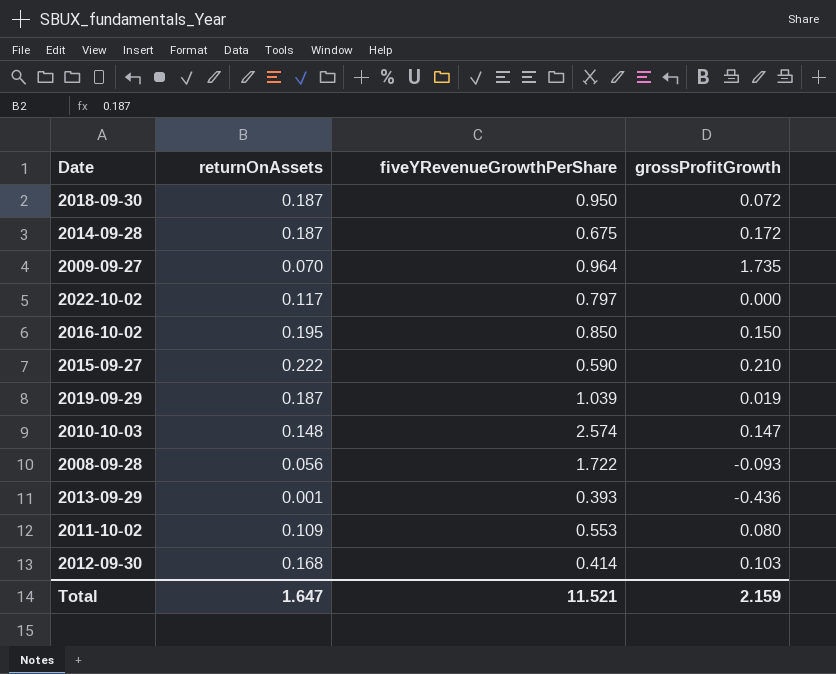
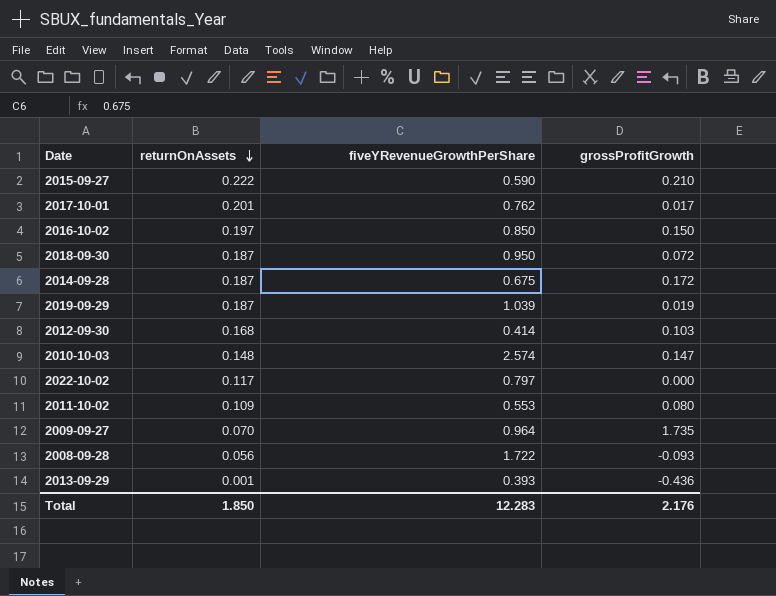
row order: none -> returnOnAssets descending
row 2017-10-01: none -> 0.201 | 0.762 | 0.017
2016-10-02 | returnOnAssets: 0.195 -> 0.197
Total | returnOnAssets: 1.647 -> 1.850
Total | fiveYRevenueGrowthPerShare: 11.521 -> 12.283
Total | grossProfitGrowth: 2.159 -> 2.176

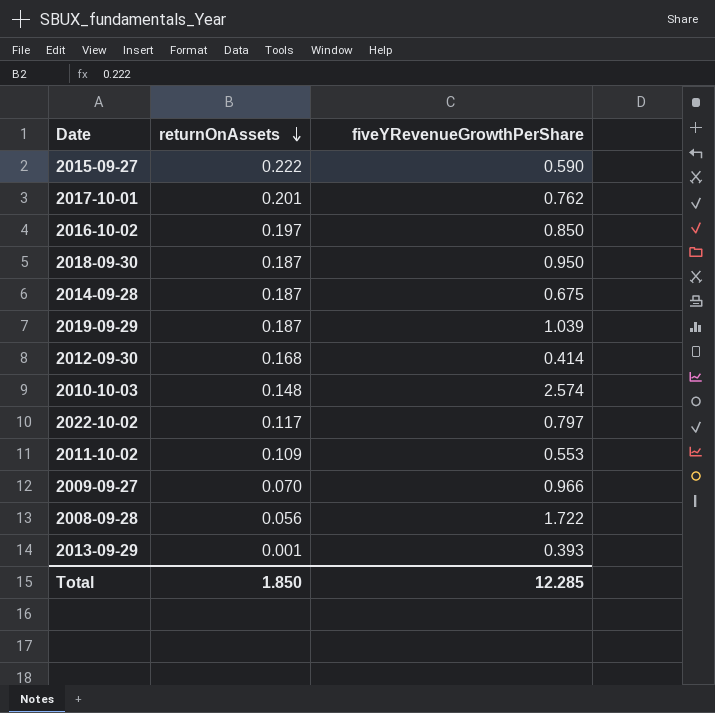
column grossProfitGrowth | position: 4 -> none
2009-09-27 | fiveYRevenueGrowthPerShare: 0.964 -> 0.966
Total | fiveYRevenueGrowthPerShare: 12.283 -> 12.285

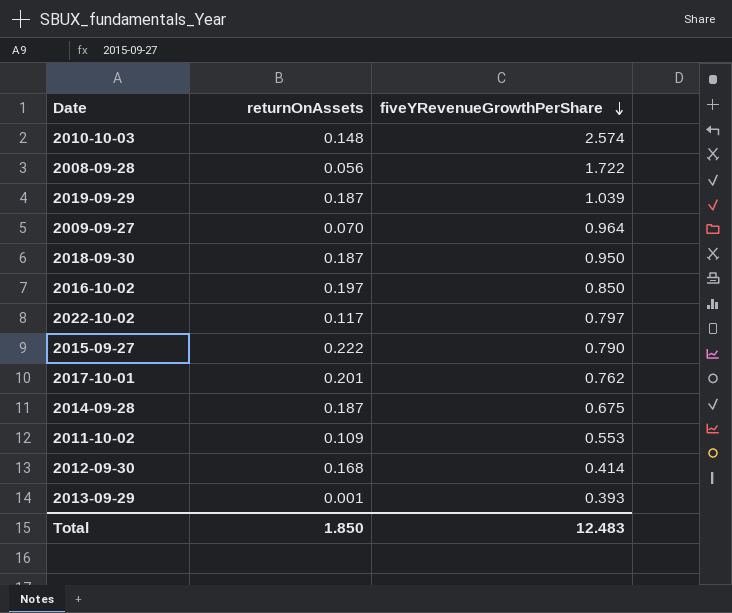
row order: returnOnAssets descending -> fiveYRevenueGrowthPerShare descending
2009-09-27 | fiveYRevenueGrowthPerShare: 0.966 -> 0.964
2015-09-27 | fiveYRevenueGrowthPerShare: 0.590 -> 0.790
Total | fiveYRevenueGrowthPerShare: 12.285 -> 12.483

